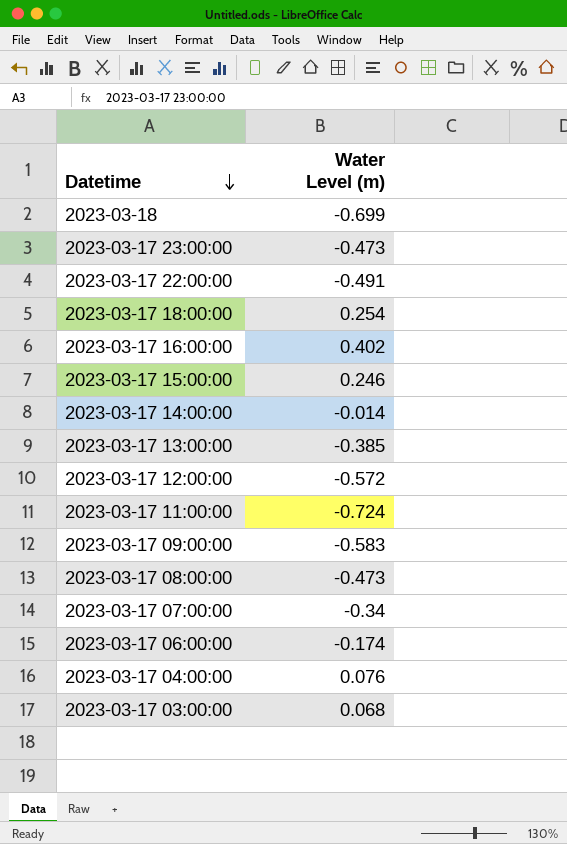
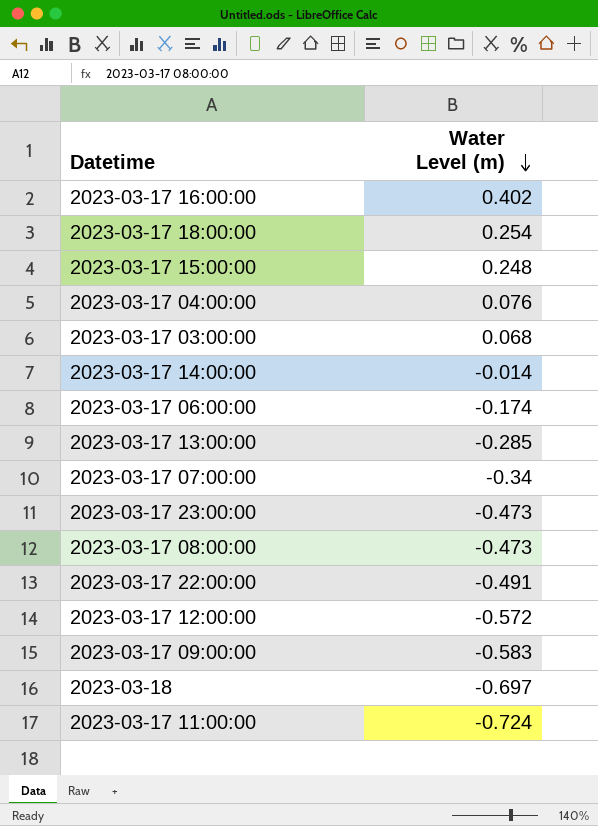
row order: Datetime descending -> Water Level (m) descending
2023-03-17 15:00:00 | Water Level (m): 0.246 -> 0.248
2023-03-17 13:00:00 | Water Level (m): -0.385 -> -0.285
2023-03-18 | Water Level (m): -0.699 -> -0.697

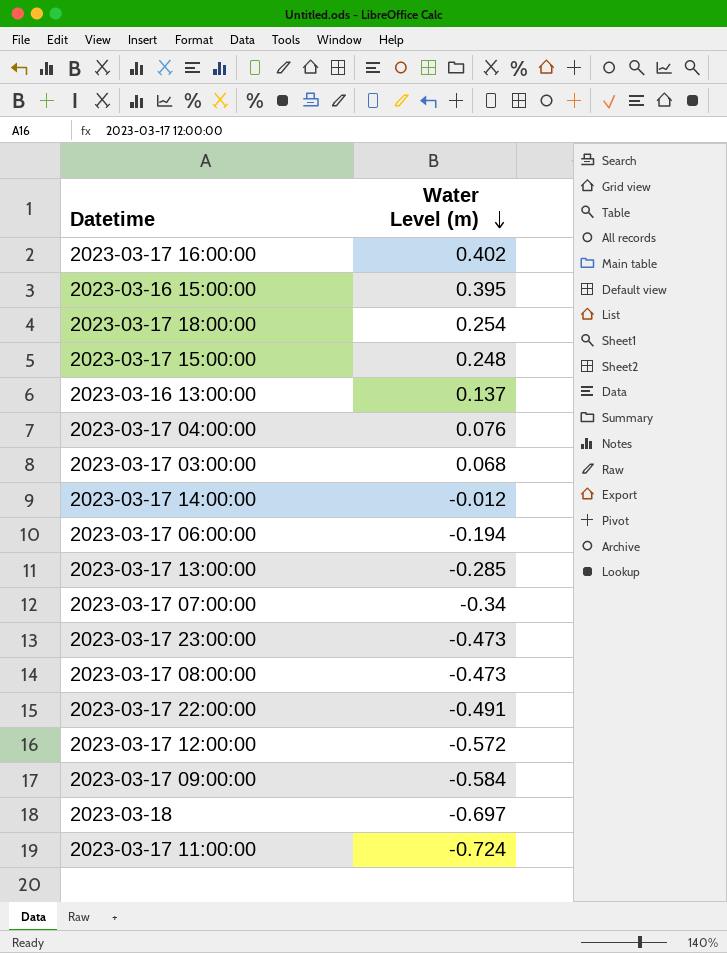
row 2023-03-16 15:00:00: none -> 0.395
row 2023-03-16 13:00:00: none -> 0.137
2023-03-17 14:00:00 | Water Level (m): -0.014 -> -0.012
2023-03-17 06:00:00 | Water Level (m): -0.174 -> -0.194
2023-03-17 09:00:00 | Water Level (m): -0.583 -> -0.584

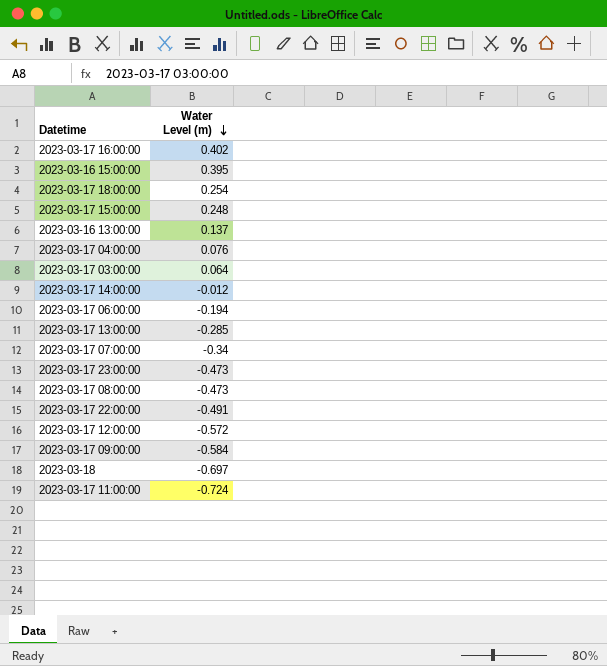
2023-03-17 03:00:00 | Water Level (m): 0.068 -> 0.064

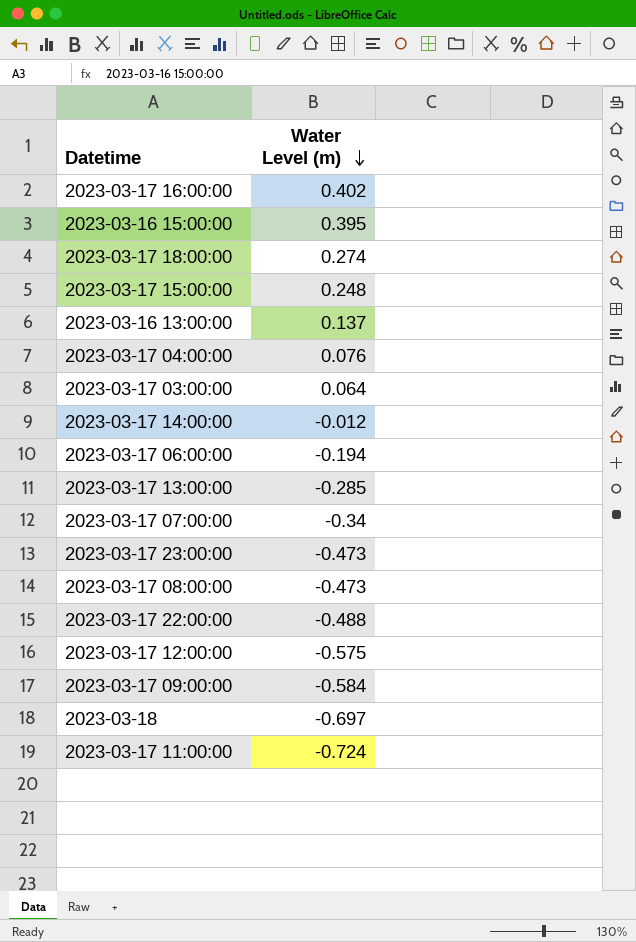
2023-03-17 18:00:00 | Water Level (m): 0.254 -> 0.274
2023-03-17 22:00:00 | Water Level (m): -0.491 -> -0.488
2023-03-17 12:00:00 | Water Level (m): -0.572 -> -0.575

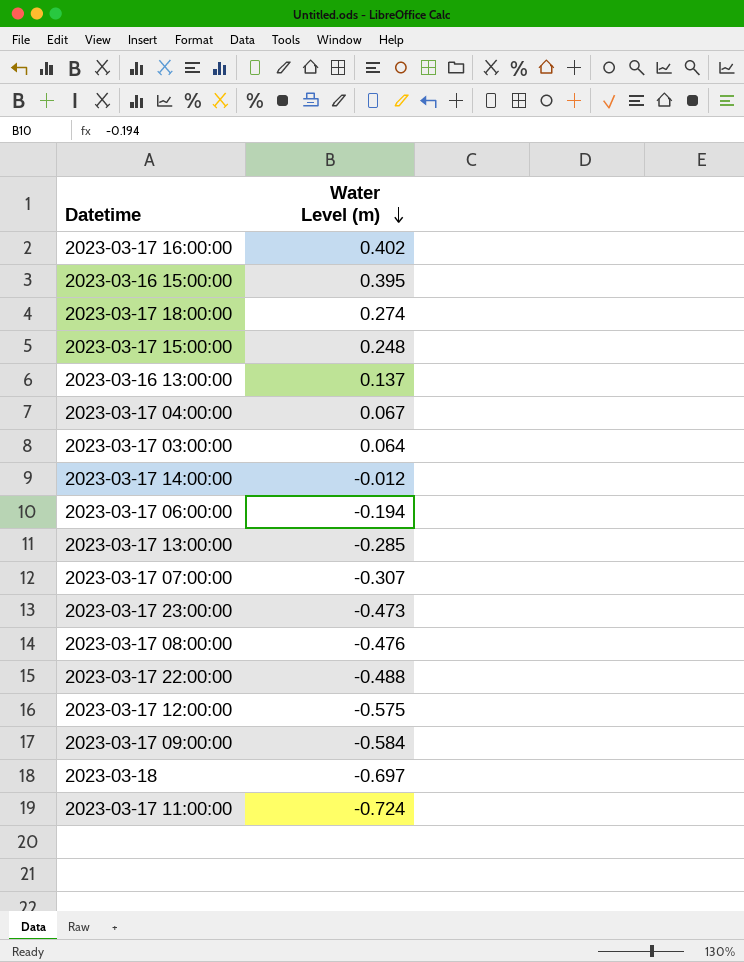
2023-03-17 04:00:00 | Water Level (m): 0.076 -> 0.067
2023-03-17 07:00:00 | Water Level (m): -0.34 -> -0.307
2023-03-17 08:00:00 | Water Level (m): -0.473 -> -0.476

